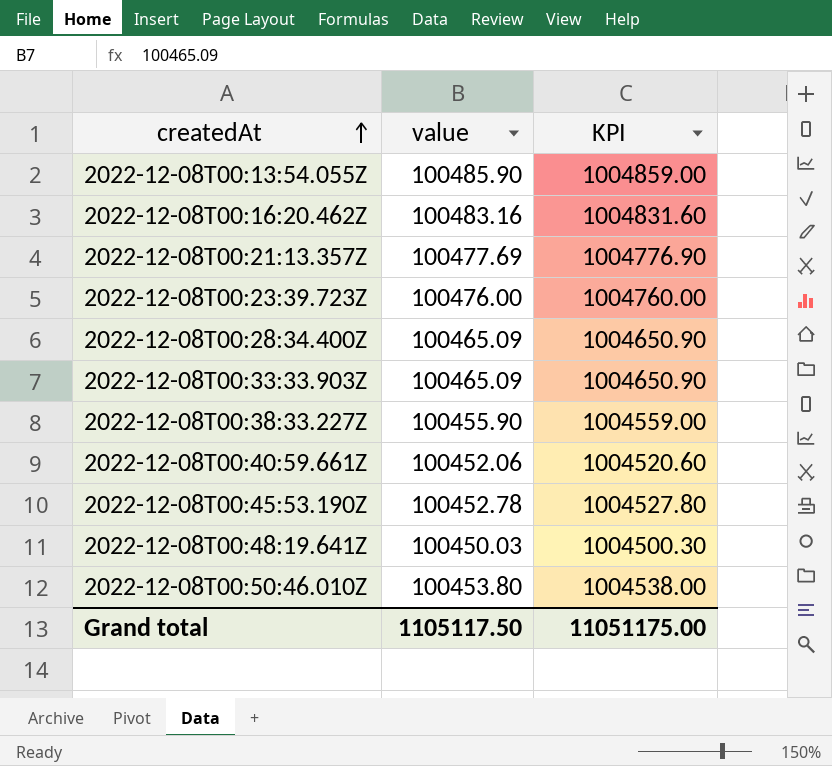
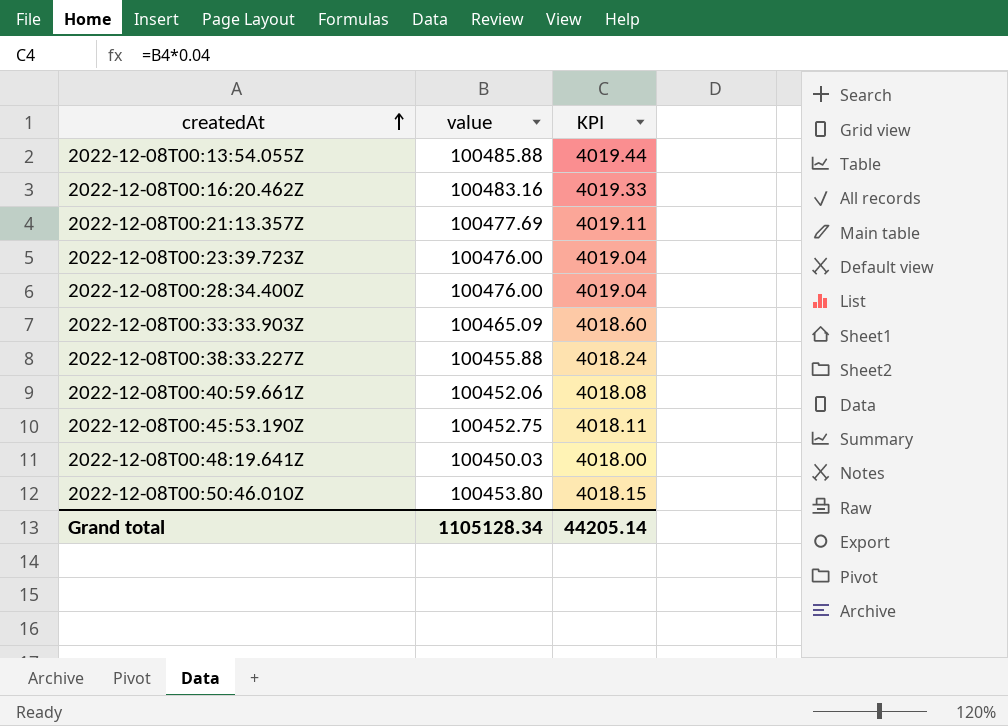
column KPI | formula: [value] * 10 -> [value] * 0.04
2022-12-08T00:13:54.055Z | value: 100485.90 -> 100485.88
2022-12-08T00:28:34.400Z | value: 100465.09 -> 100476.00
2022-12-08T00:38:33.227Z | value: 100455.90 -> 100455.88
2022-12-08T00:45:53.190Z | value: 100452.78 -> 100452.75
Grand total | value: 1105117.50 -> 1105128.34
Grand total | KPI: 11051175.00 -> 44205.14

